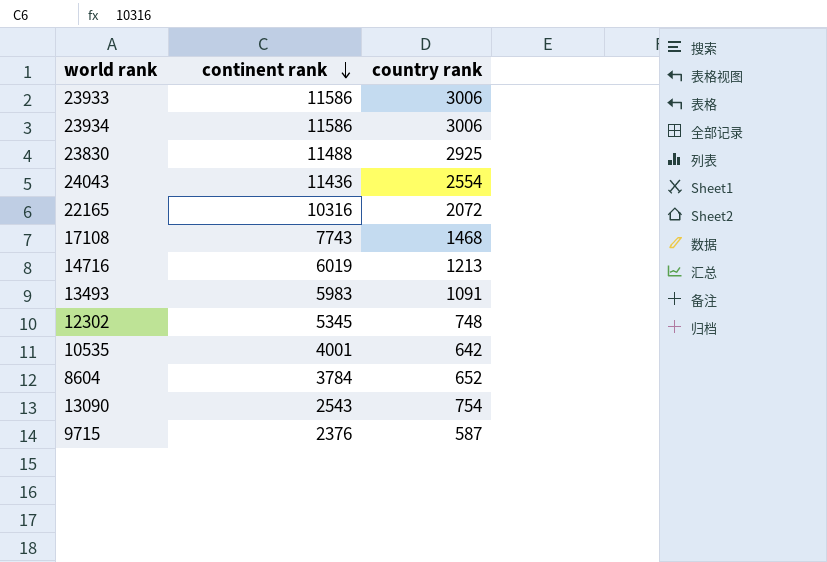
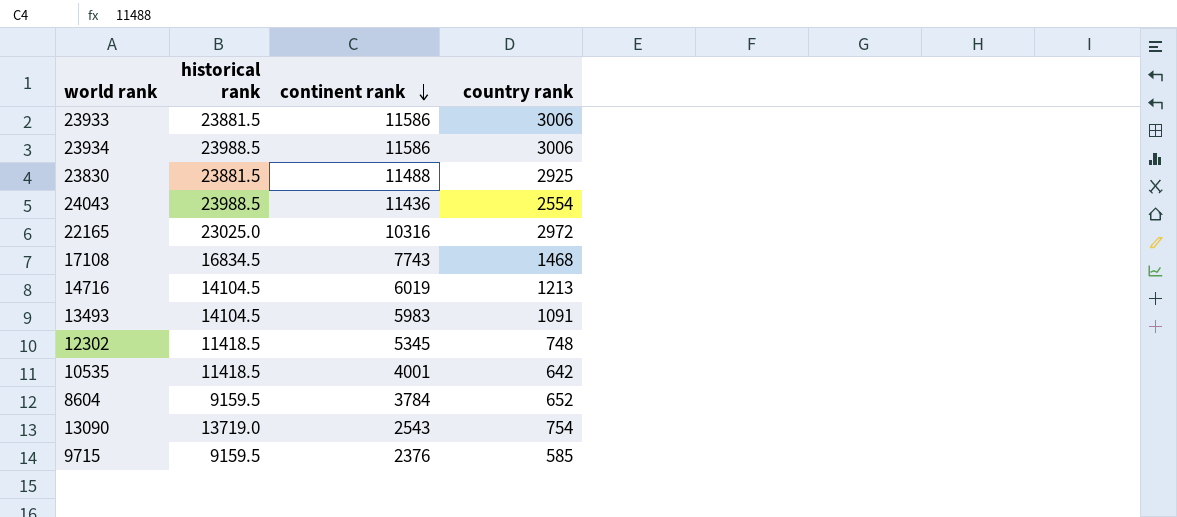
column historical rank | position: none -> 2
22165 | country rank: 2072 -> 2972
9715 | country rank: 587 -> 585

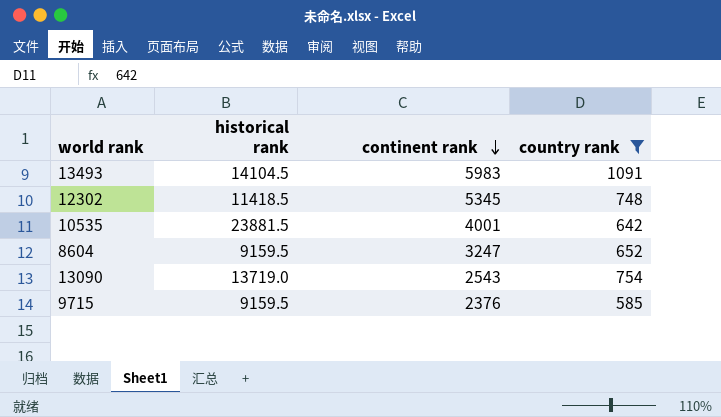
filter: none -> country rank <= 1091
10535 | historical rank: 11418.5 -> 23881.5
8604 | continent rank: 3784 -> 3247

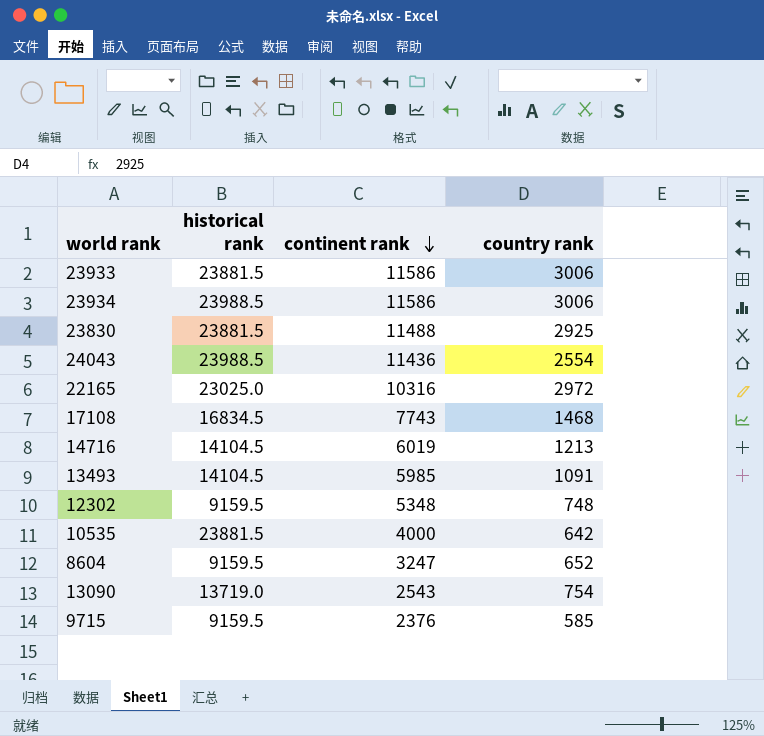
filter: country rank <= 1091 -> none
13493 | continent rank: 5983 -> 5985
12302 | historical rank: 11418.5 -> 9159.5
12302 | continent rank: 5345 -> 5348
10535 | continent rank: 4001 -> 4000

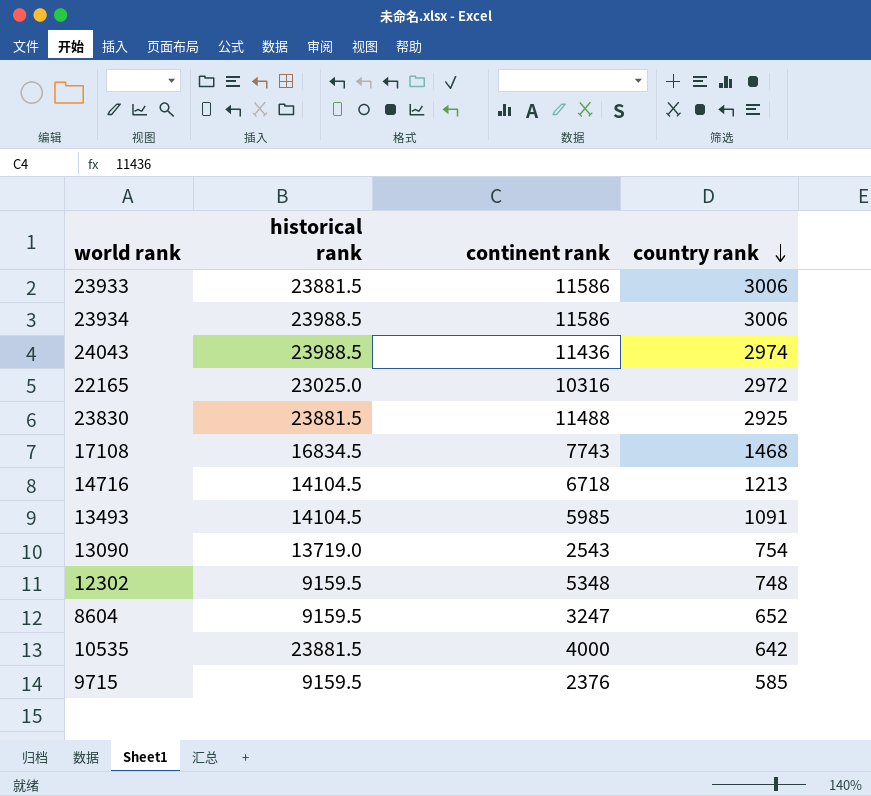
row order: continent rank descending -> country rank descending
24043 | country rank: 2554 -> 2974
14716 | continent rank: 6019 -> 6718

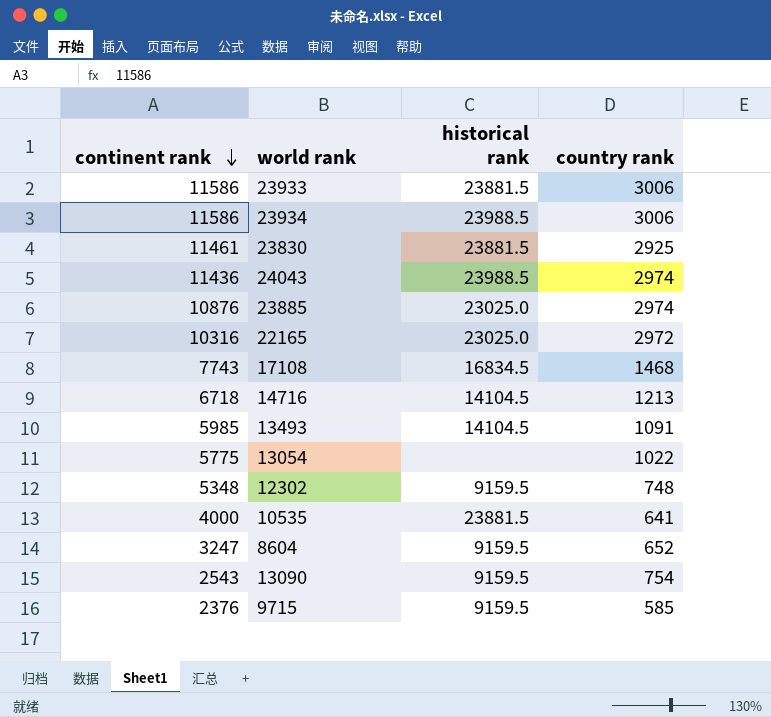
row order: country rank descending -> continent rank descending
column continent rank | position: 3 -> 1
23830 | continent rank: 11488 -> 11461
row 23885: none -> 10876 | 23025.0 | 2974
row 13054: none -> 5775 | none | 1022
10535 | country rank: 642 -> 641
13090 | historical rank: 13719.0 -> 9159.5

